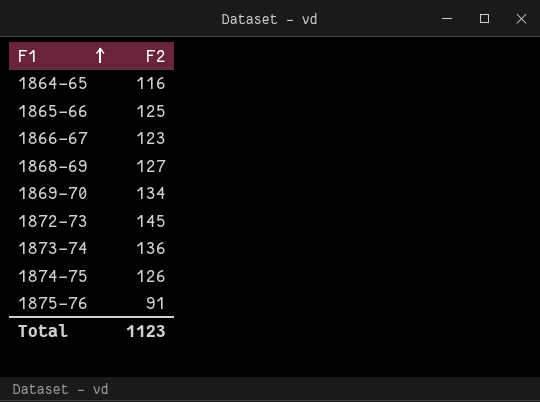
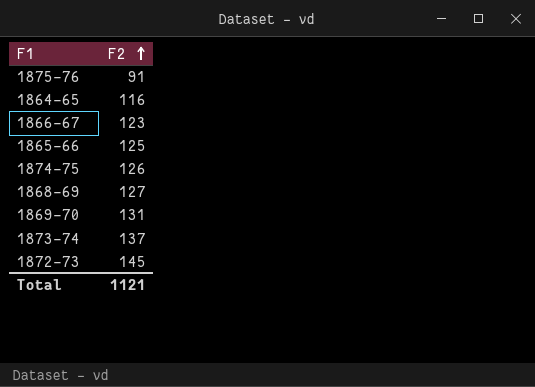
row order: F1 ascending -> F2 ascending
1869-70 | F2: 134 -> 131
1873-74 | F2: 136 -> 137
Total | F2: 1123 -> 1121

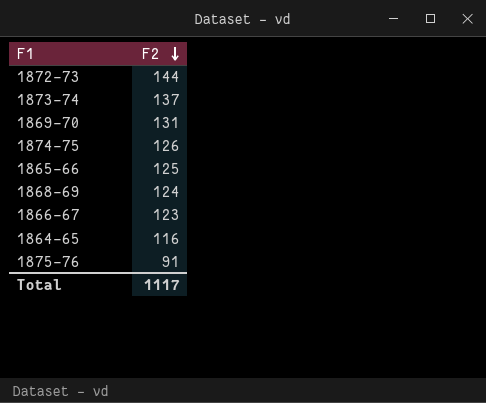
row order: F2 ascending -> F2 descending
1872-73 | F2: 145 -> 144
1868-69 | F2: 127 -> 124
Total | F2: 1121 -> 1117

